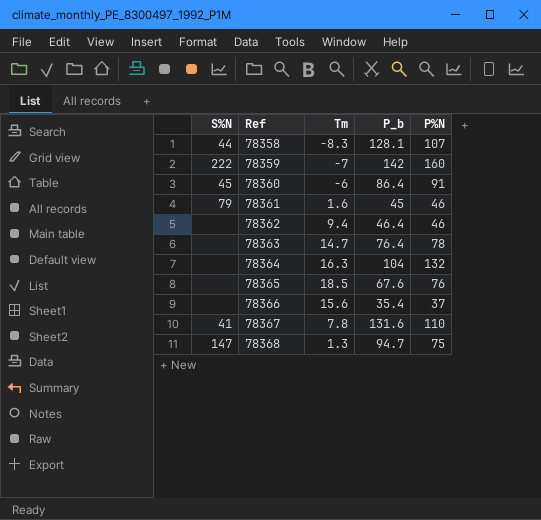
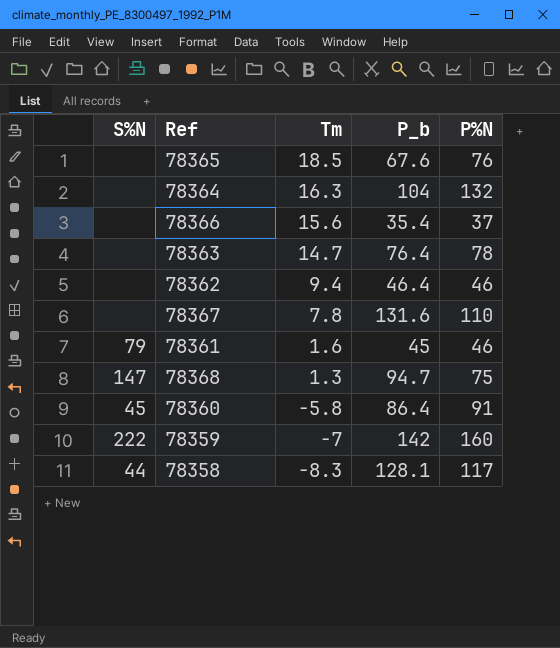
row order: Ref ascending -> Tm descending
78367 | S%N: 41 -> none
78360 | Tm: -6 -> -5.8
78358 | P%N: 107 -> 117

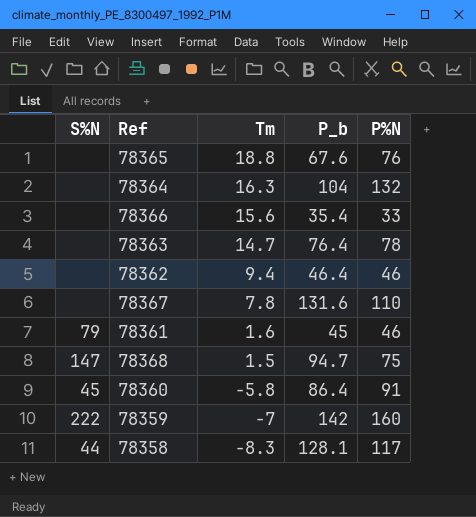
78365 | Tm: 18.5 -> 18.8
78366 | P%N: 37 -> 33
78368 | Tm: 1.3 -> 1.5

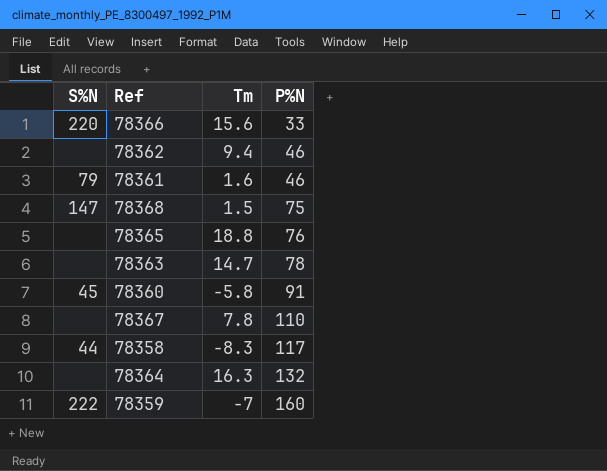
row order: Tm descending -> P%N ascending
column P_b | position: 4 -> none
78366 | S%N: none -> 220

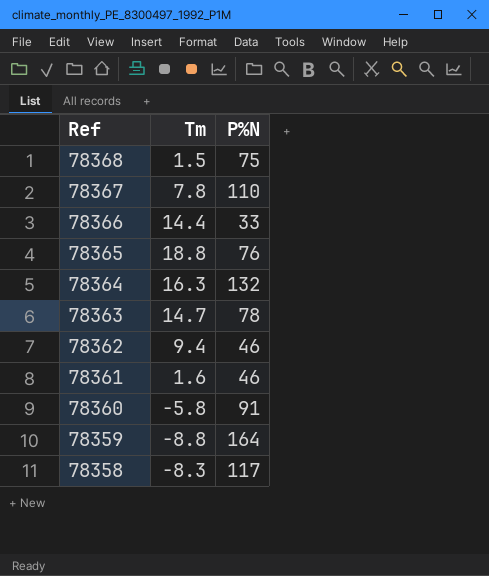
row order: P%N ascending -> Ref descending
column S%N | position: 1 -> none
78366 | Tm: 15.6 -> 14.4
78359 | Tm: -7 -> -8.8
78359 | P%N: 160 -> 164

